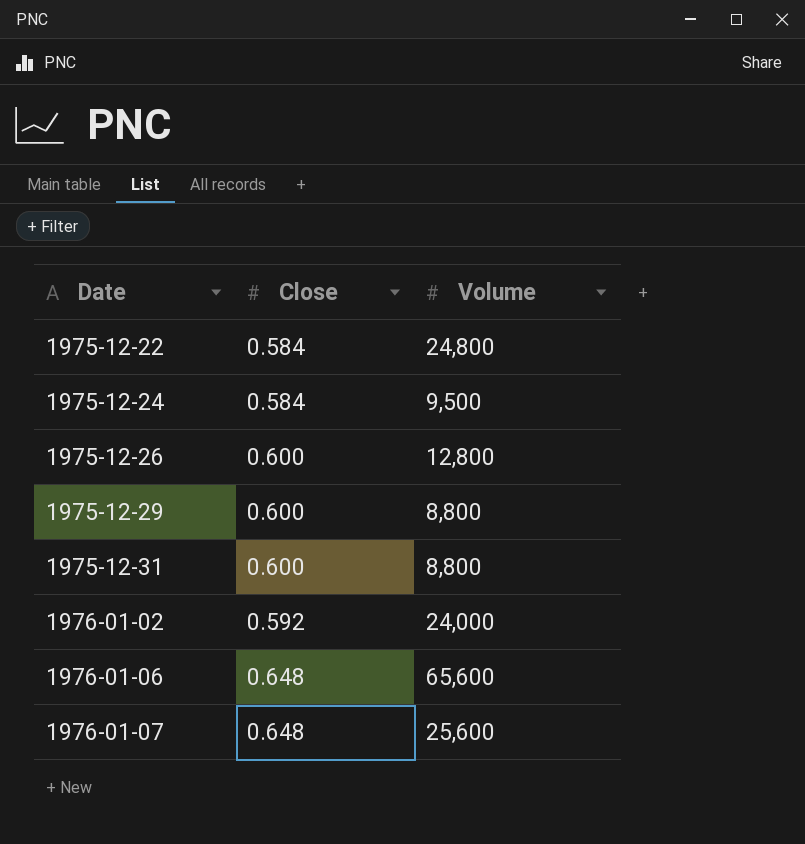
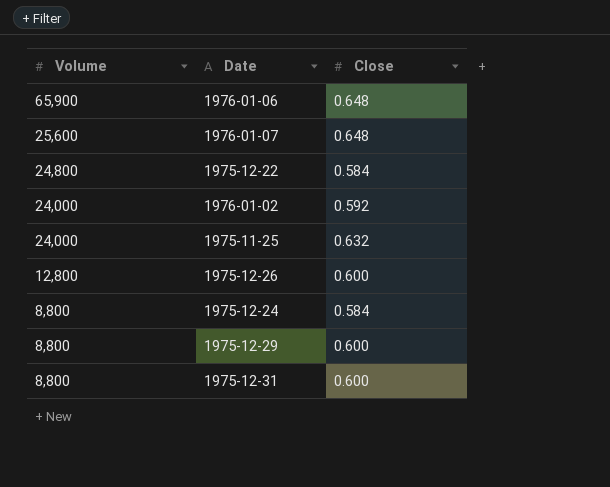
row order: Date ascending -> Volume descending
column Volume | position: 3 -> 1
1976-01-06 | Volume: 65,600 -> 65,900
row 1975-11-25: none -> 24,000 | 0.632
1975-12-24 | Volume: 9,500 -> 8,800

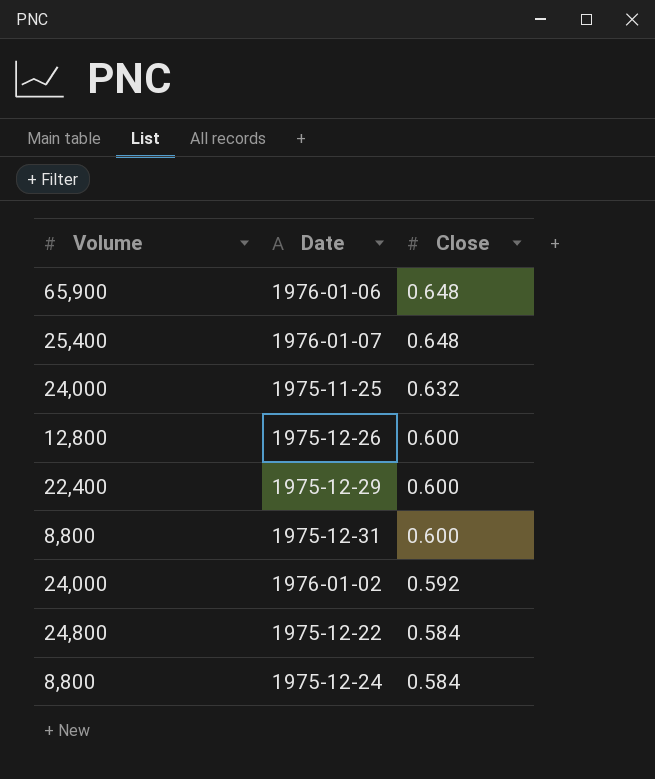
row order: Volume descending -> Close descending
1976-01-07 | Volume: 25,600 -> 25,400
1975-12-29 | Volume: 8,800 -> 22,400

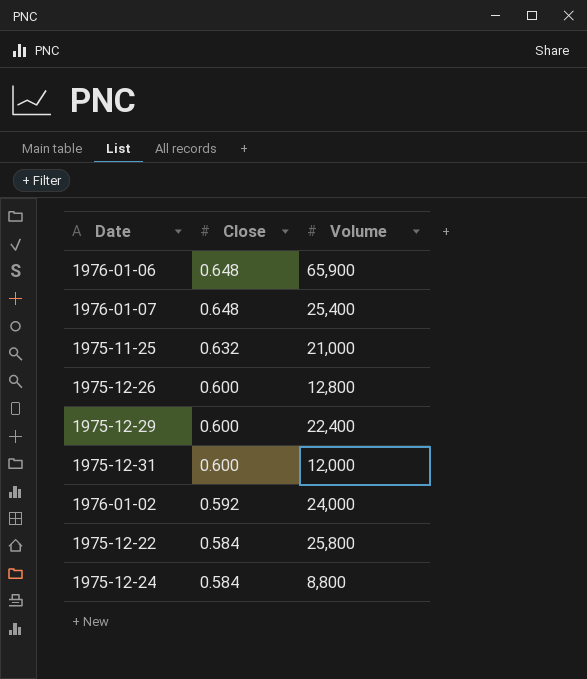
column Volume | position: 1 -> 3
1975-11-25 | Volume: 24,000 -> 21,000
1975-12-31 | Volume: 8,800 -> 12,000
1975-12-22 | Volume: 24,800 -> 25,800

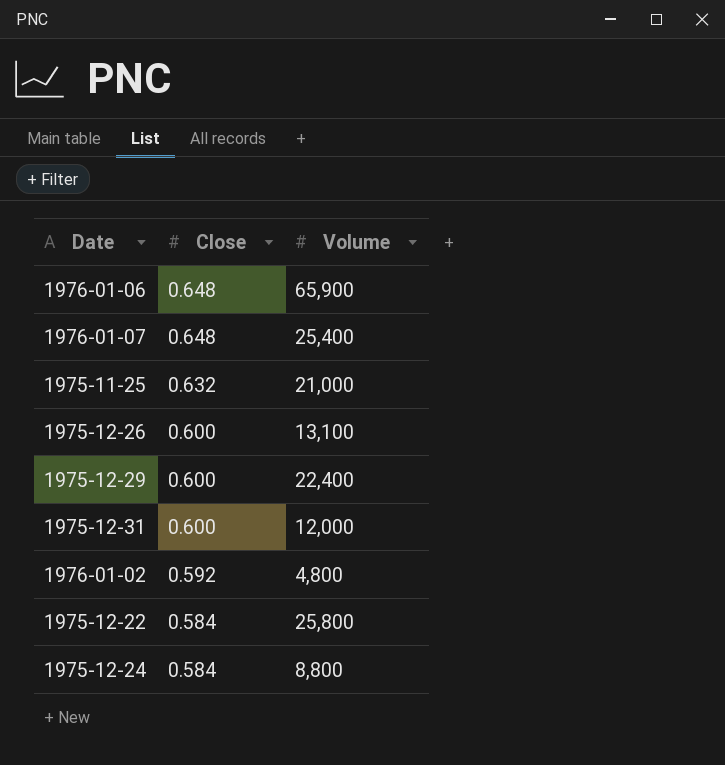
1975-12-26 | Volume: 12,800 -> 13,100
1976-01-02 | Volume: 24,000 -> 4,800

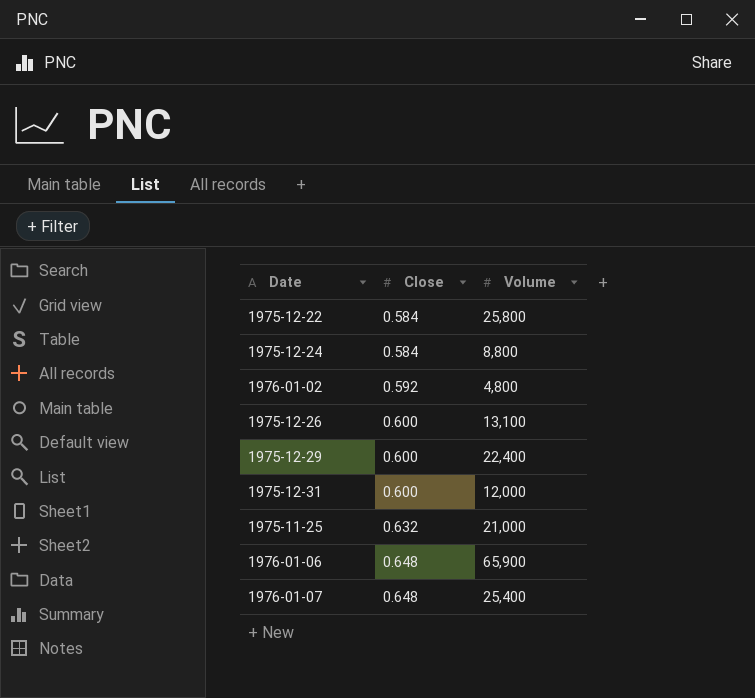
row order: Close descending -> Close ascending

